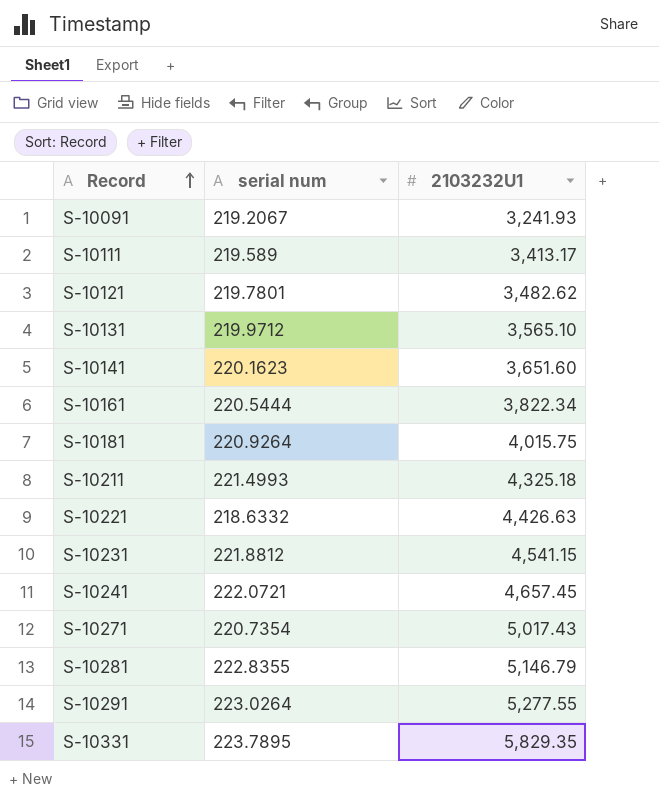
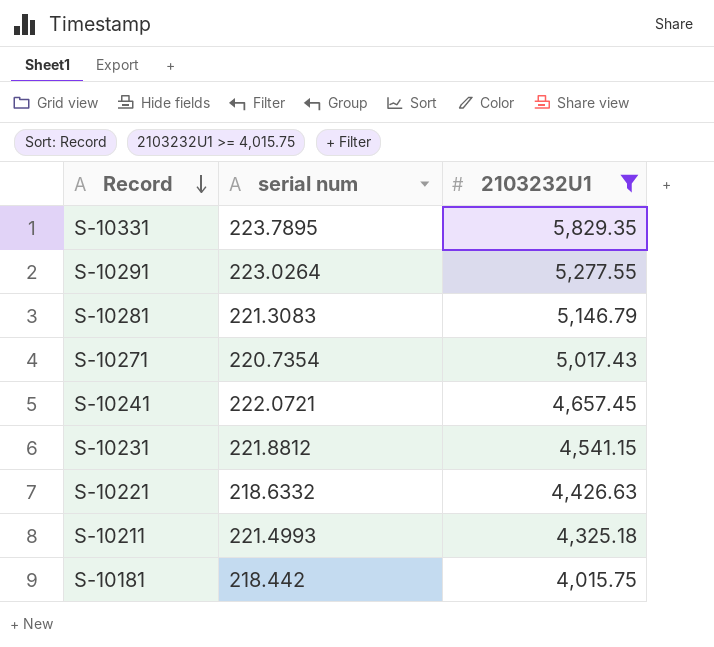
filter: none -> 2103232U1 >= 4,015.75
row order: Record ascending -> Record descending
S-10281 | serial num: 222.8355 -> 221.3083
S-10181 | serial num: 220.9264 -> 218.442

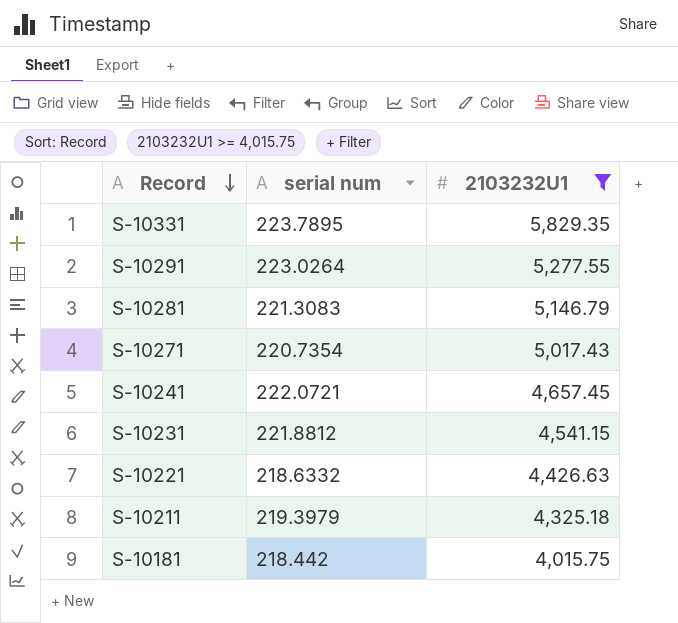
S-10211 | serial num: 221.4993 -> 219.3979

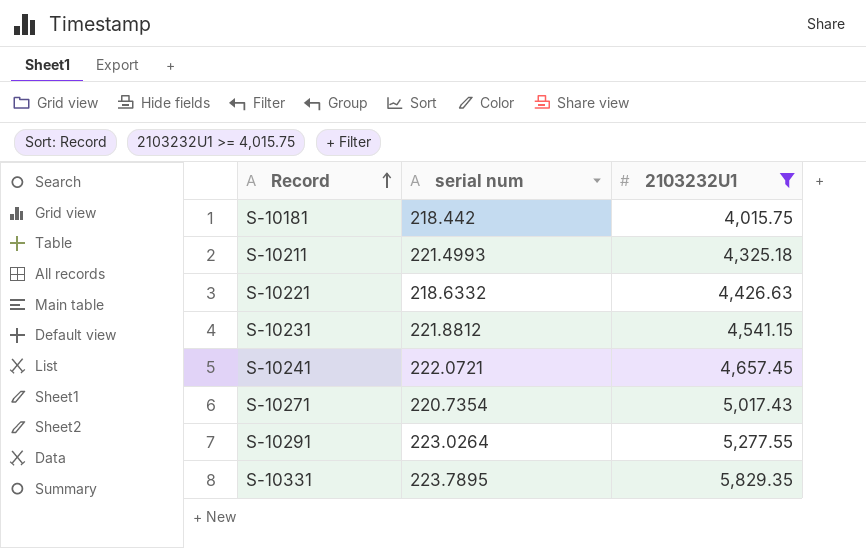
row order: Record descending -> Record ascending
row S-10281: 221.3083 | 5,146.79 -> none
S-10211 | serial num: 219.3979 -> 221.4993

